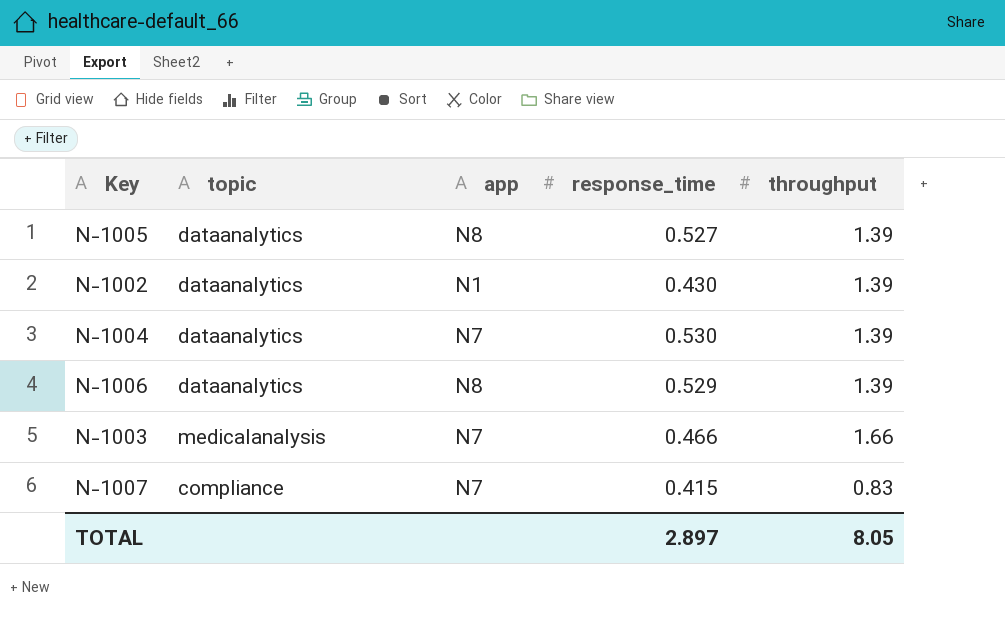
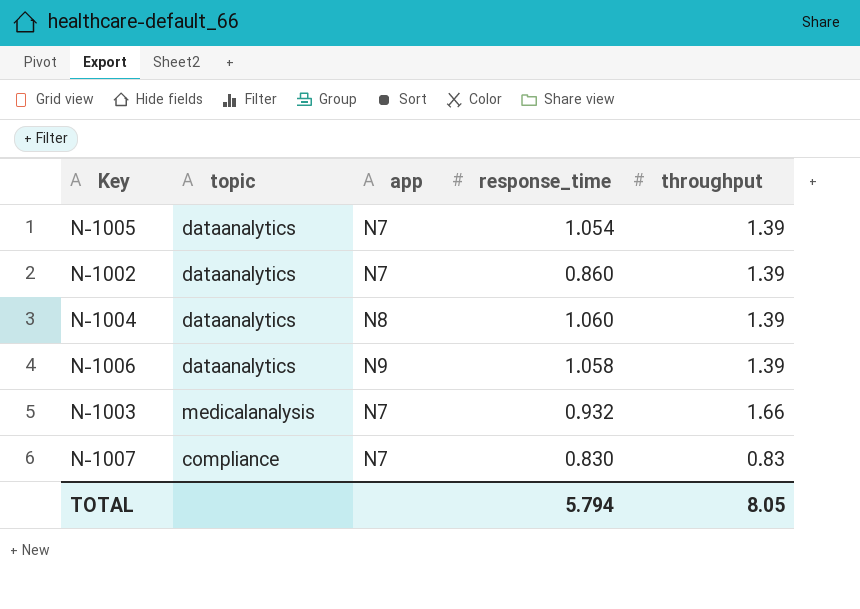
N-1005 | app: N8 -> N7
N-1005 | response_time: 0.527 -> 1.054
N-1002 | app: N1 -> N7
N-1002 | response_time: 0.430 -> 0.860
N-1004 | app: N7 -> N8
N-1004 | response_time: 0.530 -> 1.060
N-1006 | app: N8 -> N9
N-1006 | response_time: 0.529 -> 1.058
N-1003 | response_time: 0.466 -> 0.932
N-1007 | response_time: 0.415 -> 0.830
TOTAL | response_time: 2.897 -> 5.794

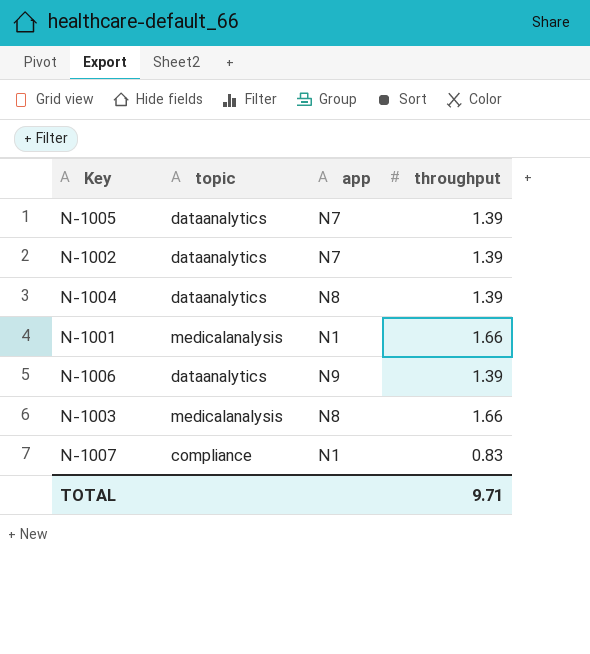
column response_time | position: 4 -> none
row N-1001: none -> medicalanalysis | N1 | 1.66
N-1003 | app: N7 -> N8
N-1007 | app: N7 -> N1
TOTAL | throughput: 8.05 -> 9.71

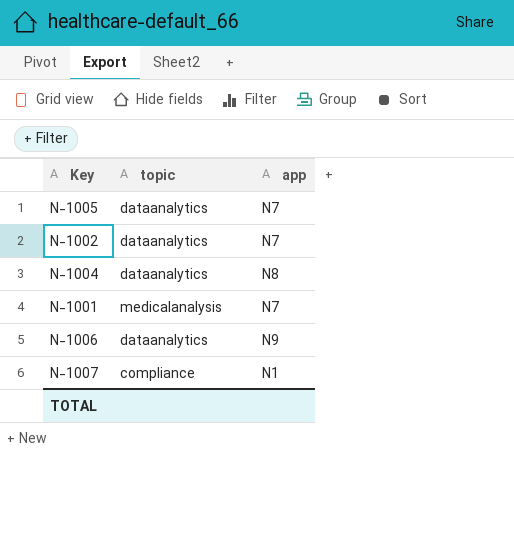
column throughput | position: 4 -> none
row N-1003: medicalanalysis | N8 | 1.66 -> none
N-1001 | app: N1 -> N7

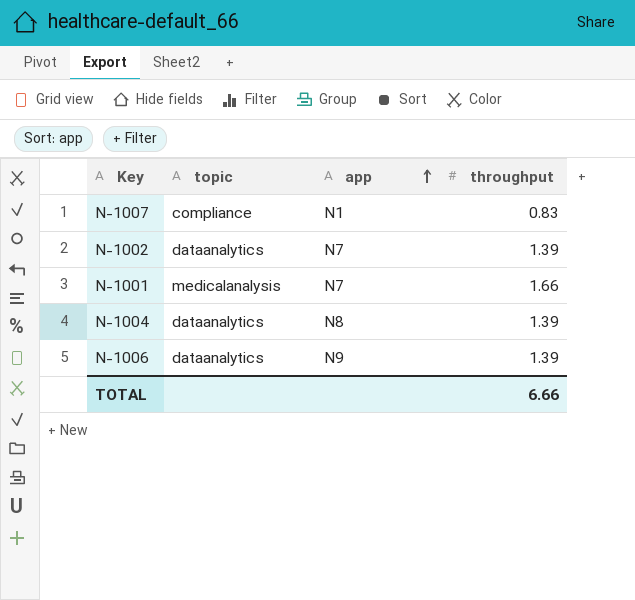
row order: none -> app ascending
column throughput | position: none -> 4
row N-1005: dataanalytics | N7 -> none

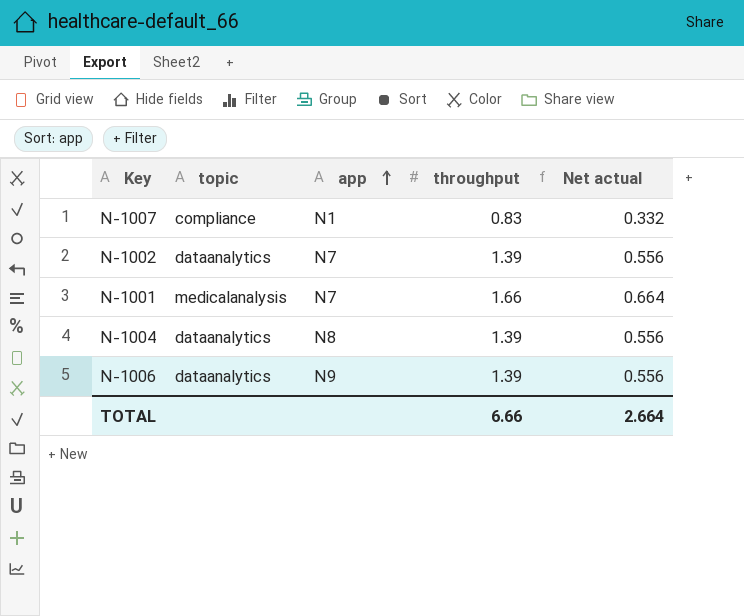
column Net actual | formula: none -> [throughput] * 0.4

